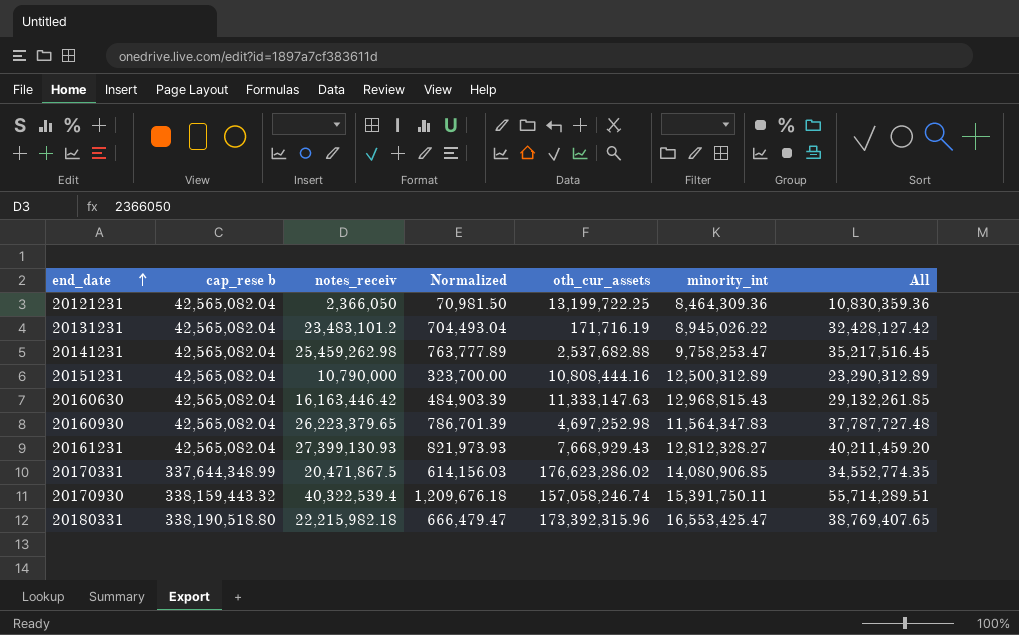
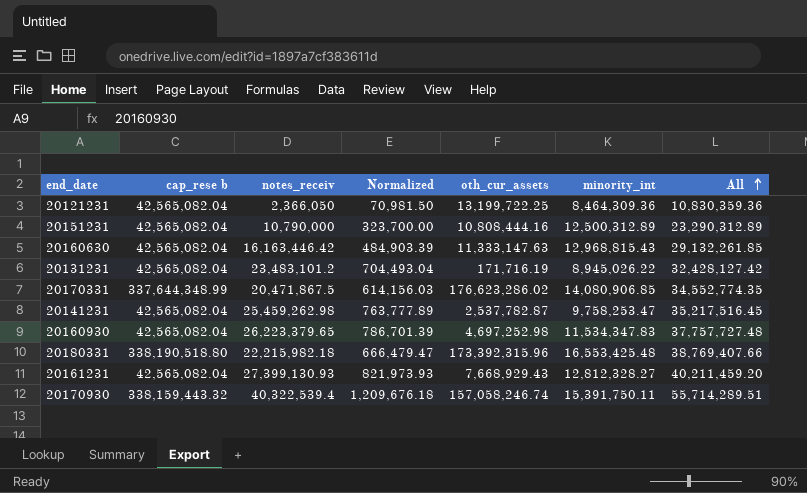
row order: end_date ascending -> All ascending
20141231 | oth_cur_assets: 2,537,682.88 -> 2,537,782.87
20160930 | minority_int: 11,564,347.83 -> 11,534,347.83
20160930 | All: 37,787,727.48 -> 37,757,727.48
20180331 | minority_int: 16,553,425.47 -> 16,553,425.48
20180331 | All: 38,769,407.65 -> 38,769,407.66

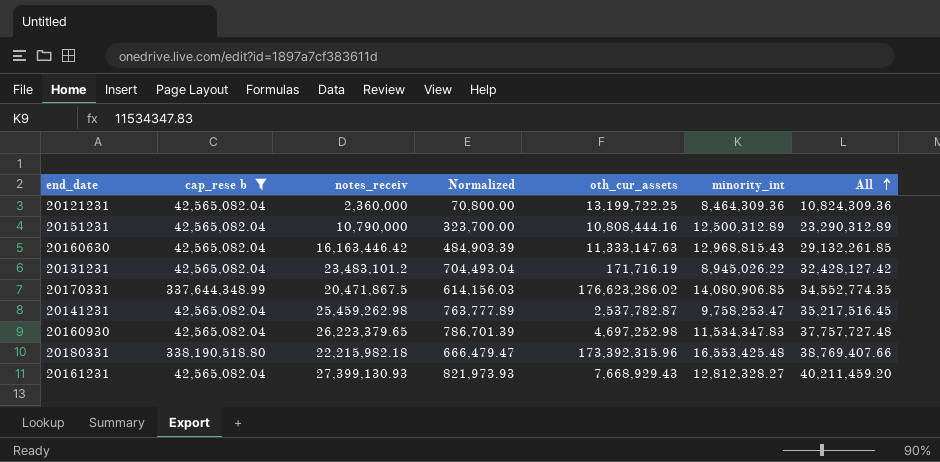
filter: none -> cap_rese b != 338,159,443.32
20121231 | notes_receiv: 2,366,050 -> 2,360,000
20121231 | Normalized: 70,981.50 -> 70,800.00
20121231 | All: 10,830,359.36 -> 10,824,309.36

